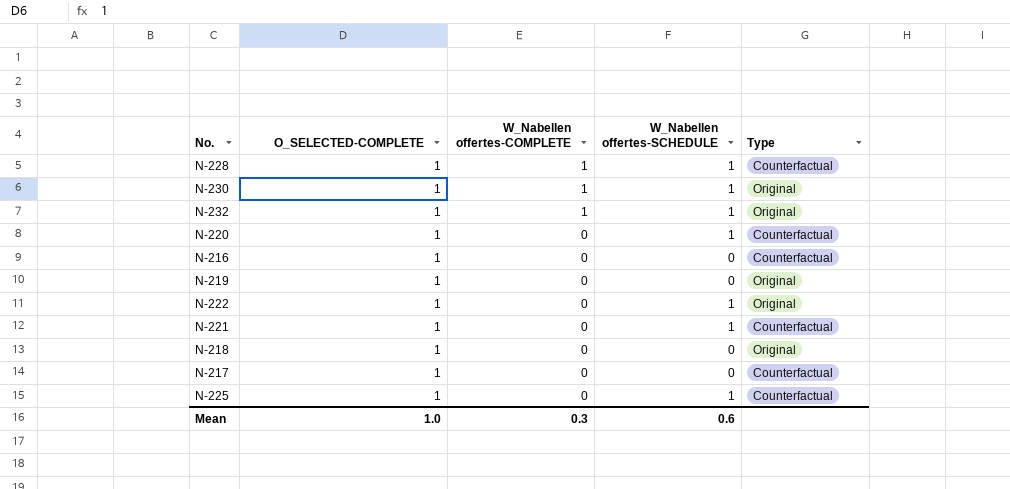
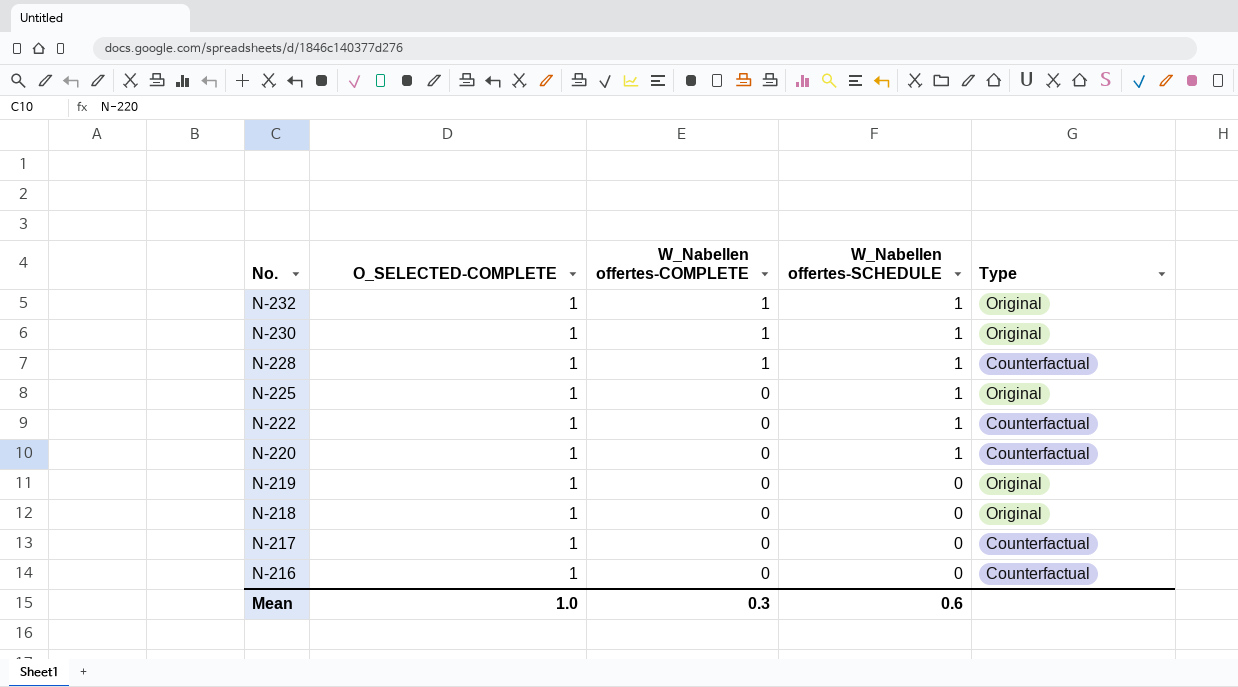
row order: W_Nabellen offertes-COMPLETE descending -> No. descending
row N-221: 1 | 0 | 1 | Counterfactual -> none
N-225 | Type: Counterfactual -> Original
N-222 | Type: Original -> Counterfactual

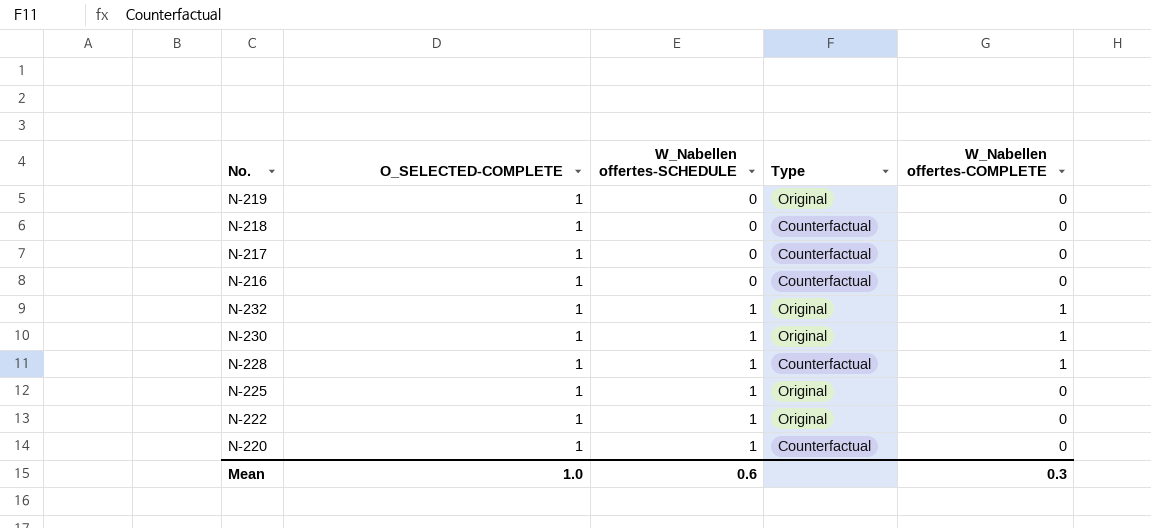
row order: No. descending -> W_Nabellen offertes-SCHEDULE ascending
column W_Nabellen offertes-COMPLETE | position: 3 -> 5
N-218 | Type: Original -> Counterfactual
N-222 | Type: Counterfactual -> Original

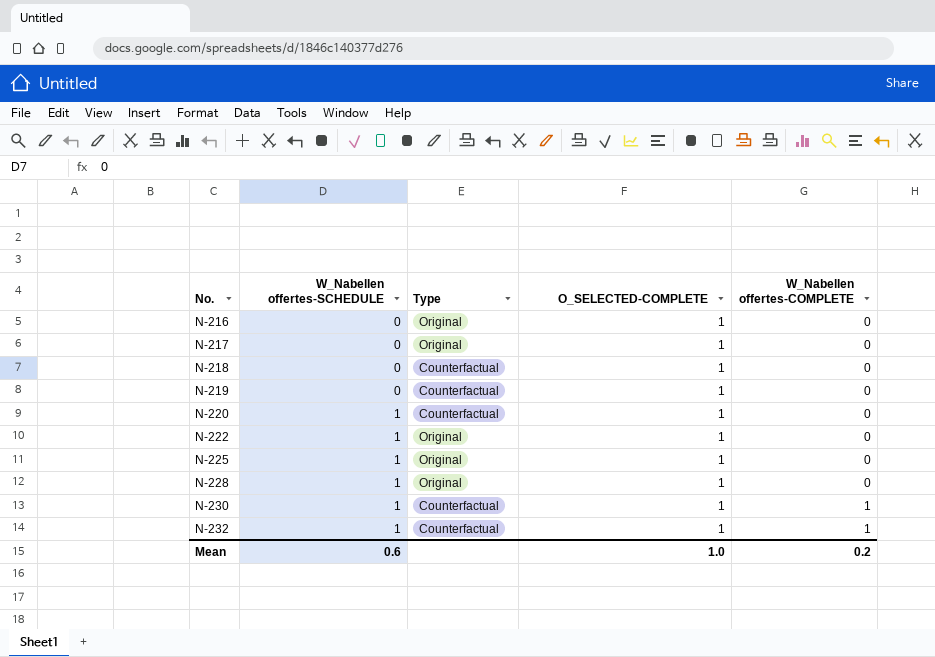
row order: W_Nabellen offertes-SCHEDULE ascending -> No. ascending
column O_SELECTED-COMPLETE | position: 2 -> 4
N-216 | Type: Counterfactual -> Original
N-217 | Type: Counterfactual -> Original
N-219 | Type: Original -> Counterfactual
N-228 | Type: Counterfactual -> Original
N-228 | W_Nabellen offertes-COMPLETE: 1 -> 0
N-230 | Type: Original -> Counterfactual
N-232 | Type: Original -> Counterfactual
Mean | W_Nabellen offertes-COMPLETE: 0.3 -> 0.2

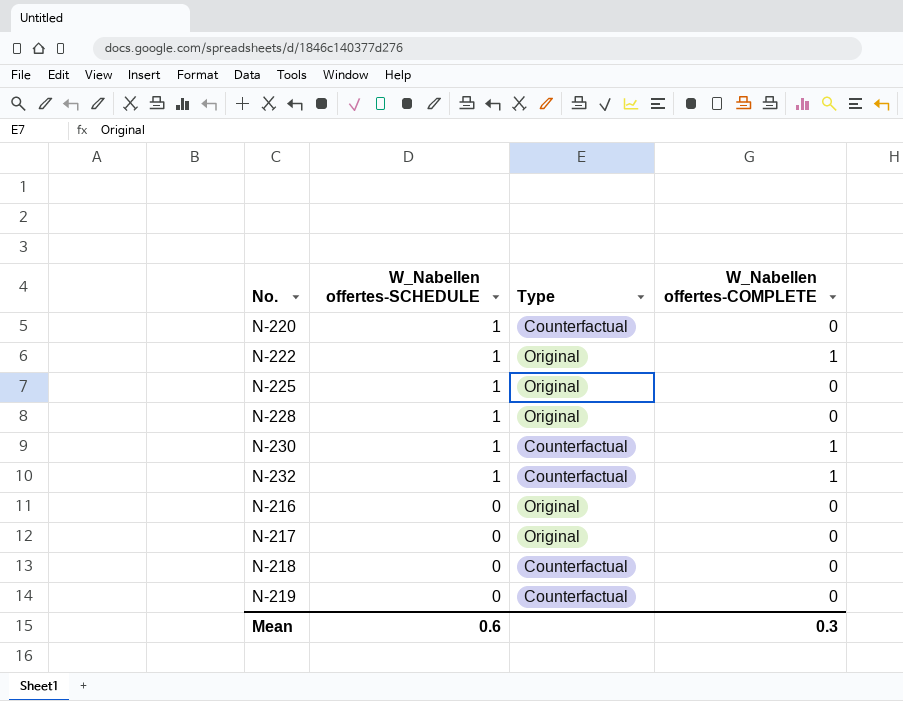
row order: No. ascending -> W_Nabellen offertes-SCHEDULE descending
column O_SELECTED-COMPLETE | position: 4 -> none
N-222 | W_Nabellen offertes-COMPLETE: 0 -> 1
Mean | W_Nabellen offertes-COMPLETE: 0.2 -> 0.3

